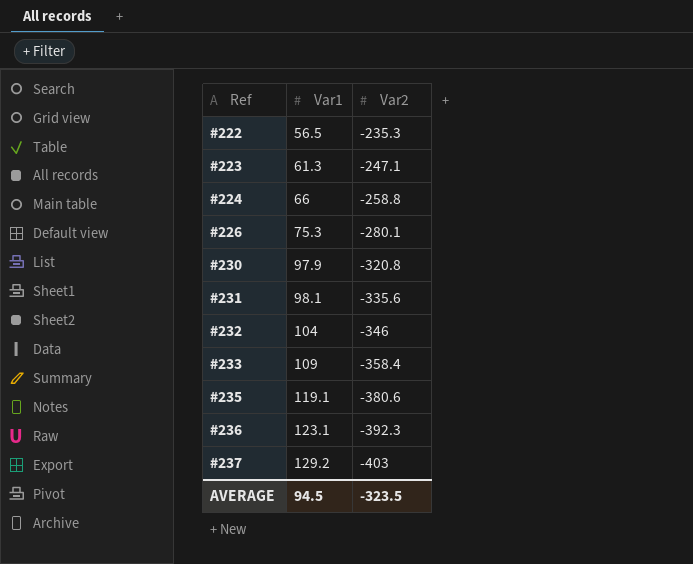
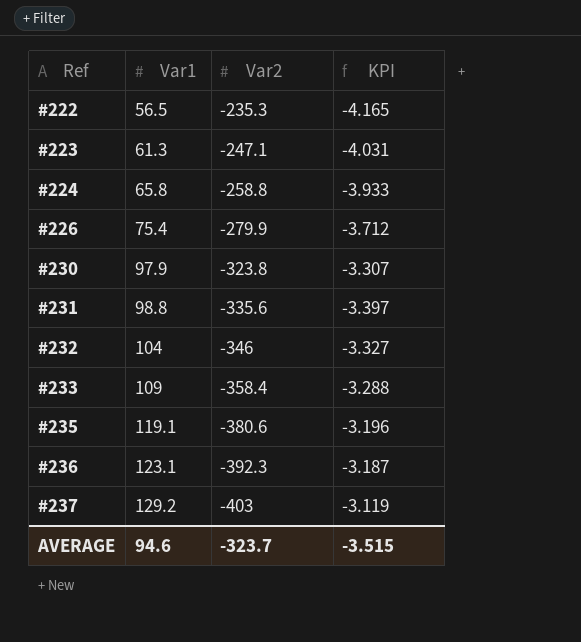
column KPI | formula: none -> [Var2] / [Var1]
#224 | Var1: 66 -> 65.8
#226 | Var1: 75.3 -> 75.4
#226 | Var2: -280.1 -> -279.9
#230 | Var2: -320.8 -> -323.8
#231 | Var1: 98.1 -> 98.8
AVERAGE | Var1: 94.5 -> 94.6
AVERAGE | Var2: -323.5 -> -323.7

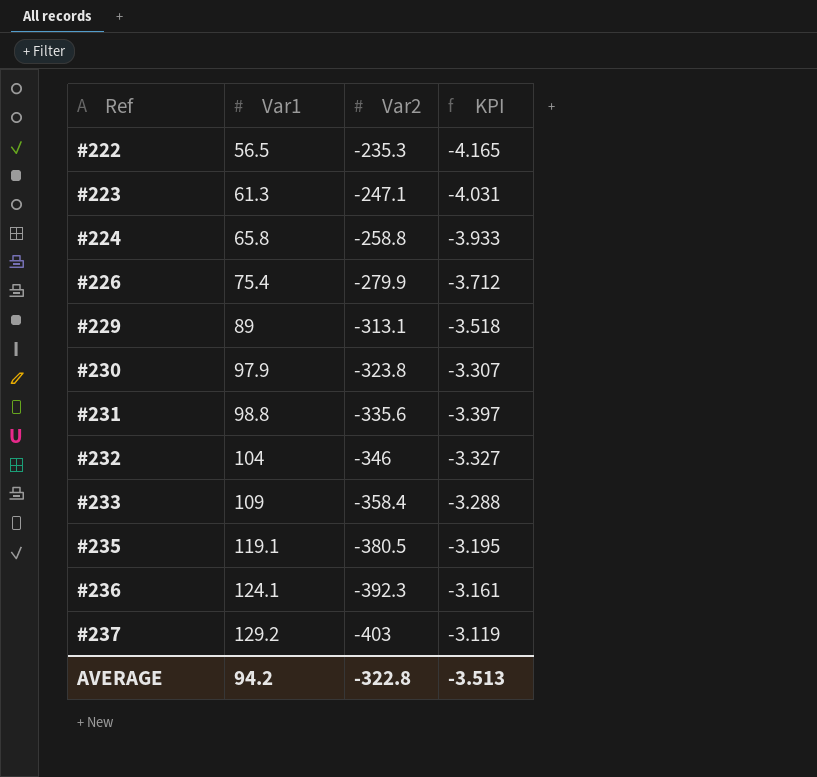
row #229: none -> 89 | -313.1 | -3.518
#235 | Var2: -380.6 -> -380.5
#235 | KPI: -3.196 -> -3.195
#236 | Var1: 123.1 -> 124.1
#236 | KPI: -3.187 -> -3.161
AVERAGE | Var1: 94.6 -> 94.2
AVERAGE | Var2: -323.7 -> -322.8
AVERAGE | KPI: -3.515 -> -3.513

